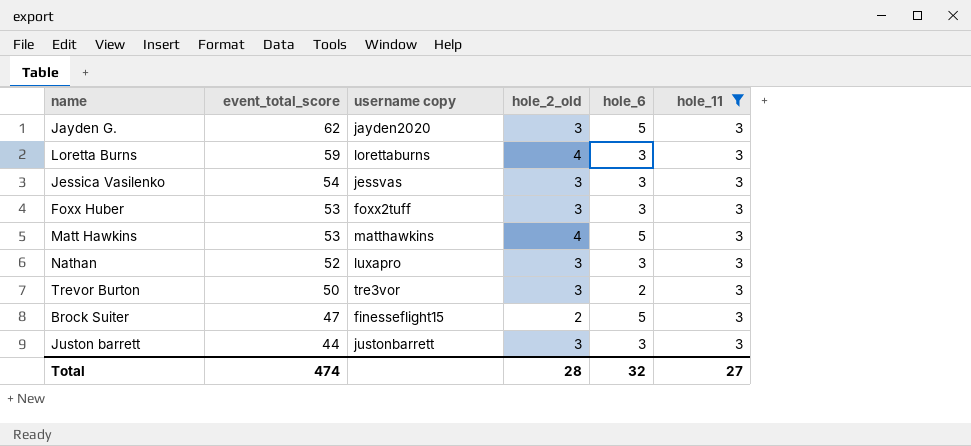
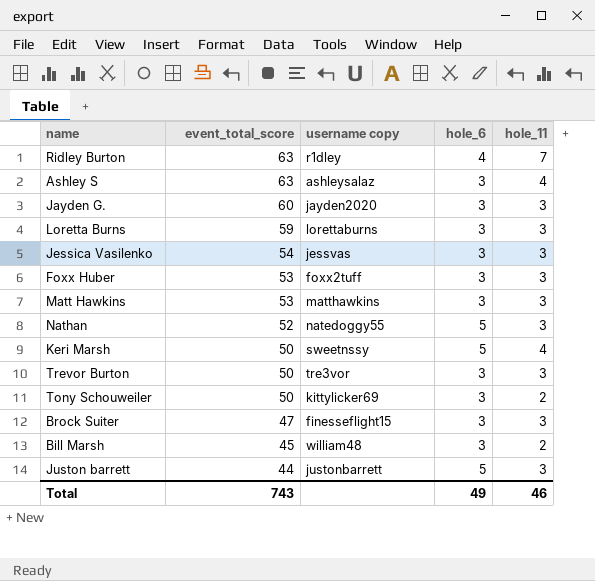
filter: hole_11 = 3 -> none
column hole_2_old | position: 4 -> none
Jayden G. | event_total_score: 62 -> 60
Jayden G. | hole_6: 5 -> 3
Matt Hawkins | hole_6: 5 -> 3
Nathan | username copy: luxapro -> natedoggy55
Nathan | hole_6: 3 -> 5
Trevor Burton | hole_6: 2 -> 3
Brock Suiter | hole_6: 5 -> 3
Juston barrett | hole_6: 3 -> 5
Total | event_total_score: 474 -> 743
Total | hole_6: 32 -> 49
Total | hole_11: 27 -> 46

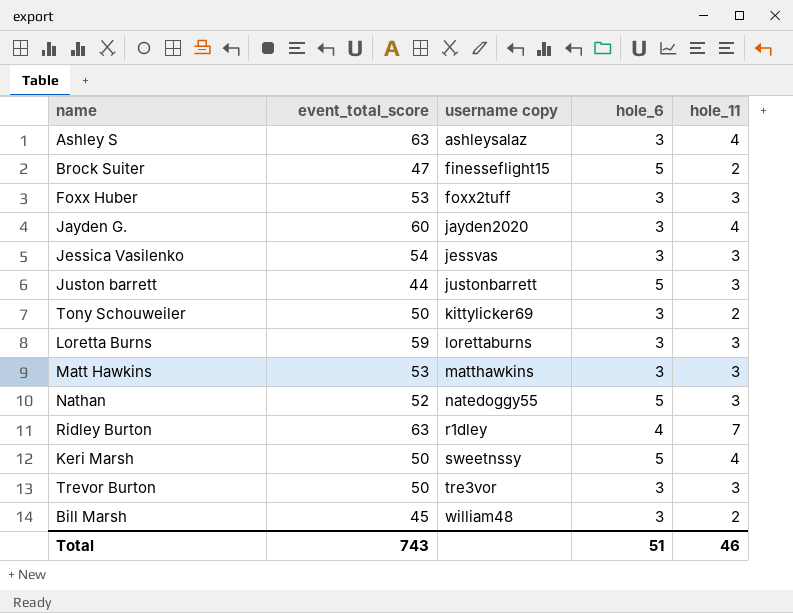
row order: event_total_score descending -> username copy ascending
Brock Suiter | hole_6: 3 -> 5
Brock Suiter | hole_11: 3 -> 2
Jayden G. | hole_11: 3 -> 4
Total | hole_6: 49 -> 51

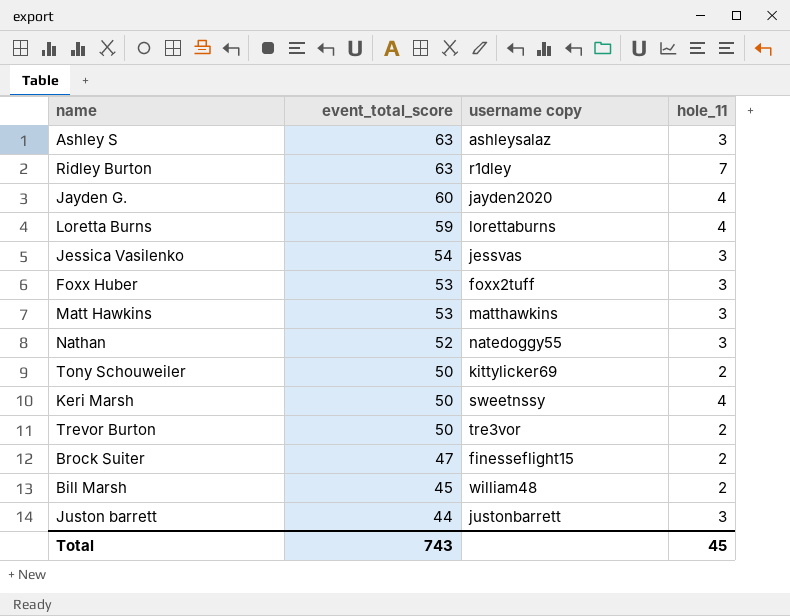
row order: username copy ascending -> event_total_score descending
column hole_6 | position: 4 -> none
Ashley S | hole_11: 4 -> 3
Loretta Burns | hole_11: 3 -> 4
Trevor Burton | hole_11: 3 -> 2
Total | hole_11: 46 -> 45

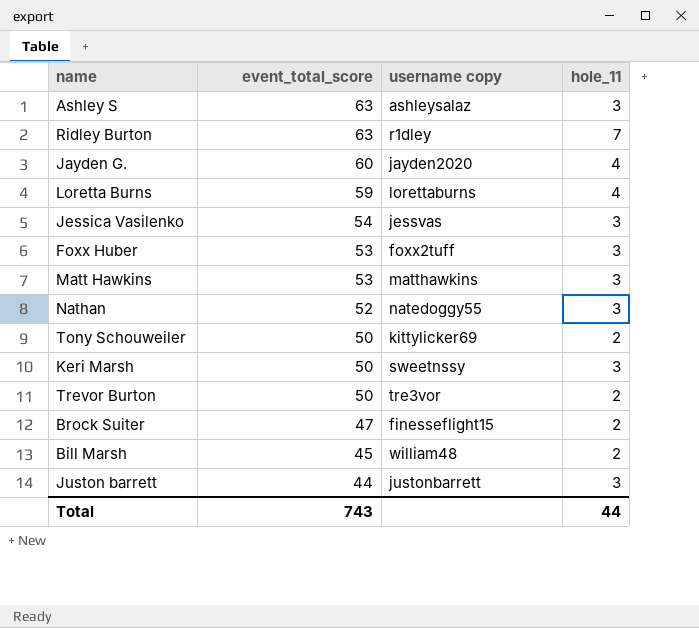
Keri Marsh | hole_11: 4 -> 3
Total | hole_11: 45 -> 44

